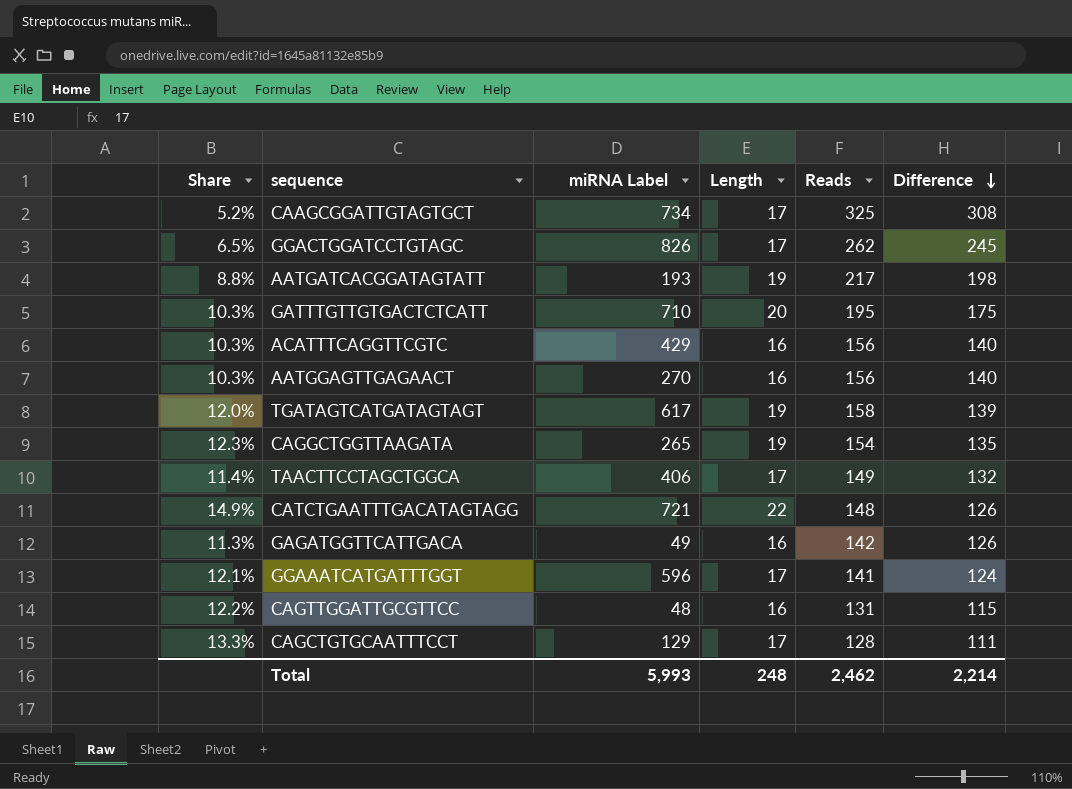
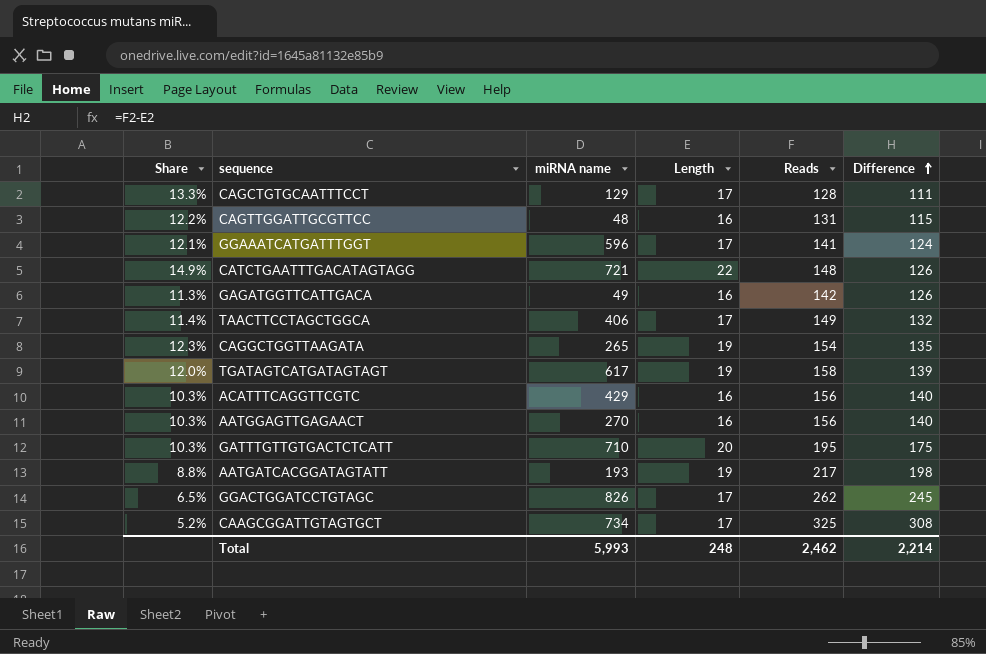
row order: Difference descending -> Difference ascending
column name: miRNA Label -> miRNA name

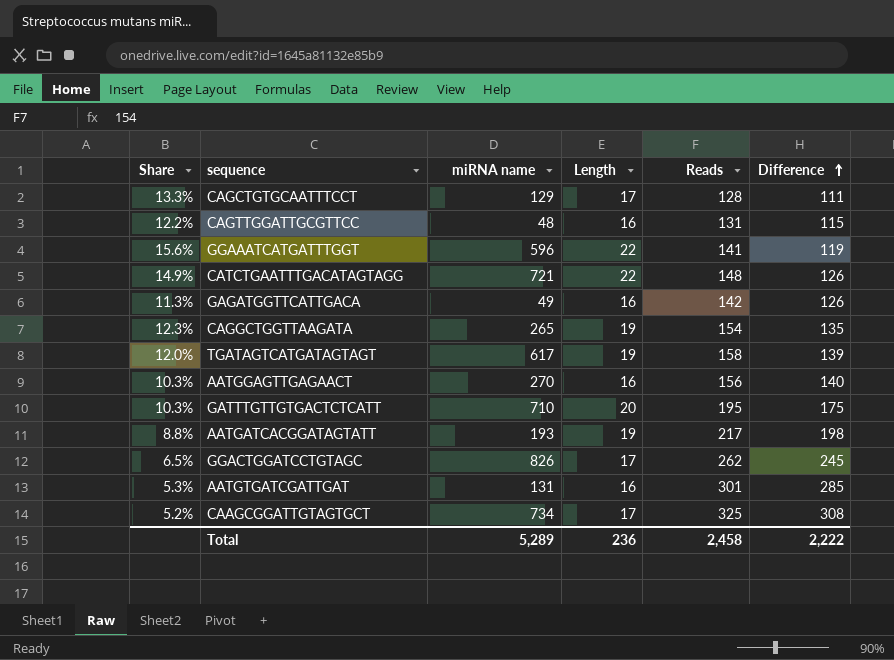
row TAACTTCCTAGCTGGCA: 11.4% | 406 | 17 | 149 | 132 -> none
row ACATTTCAGGTTCGTC: 10.3% | 429 | 16 | 156 | 140 -> none
GGAAATCATGATTTGGT | Share: 12.1% -> 15.6%
GGAAATCATGATTTGGT | Length: 17 -> 22
GGAAATCATGATTTGGT | Difference: 124 -> 119
row AATGTGATCGATTGAT: none -> 5.3% | 131 | 16 | 301 | 285
Total | miRNA name: 5,993 -> 5,289
Total | Length: 248 -> 236
Total | Reads: 2,462 -> 2,458
Total | Difference: 2,214 -> 2,222

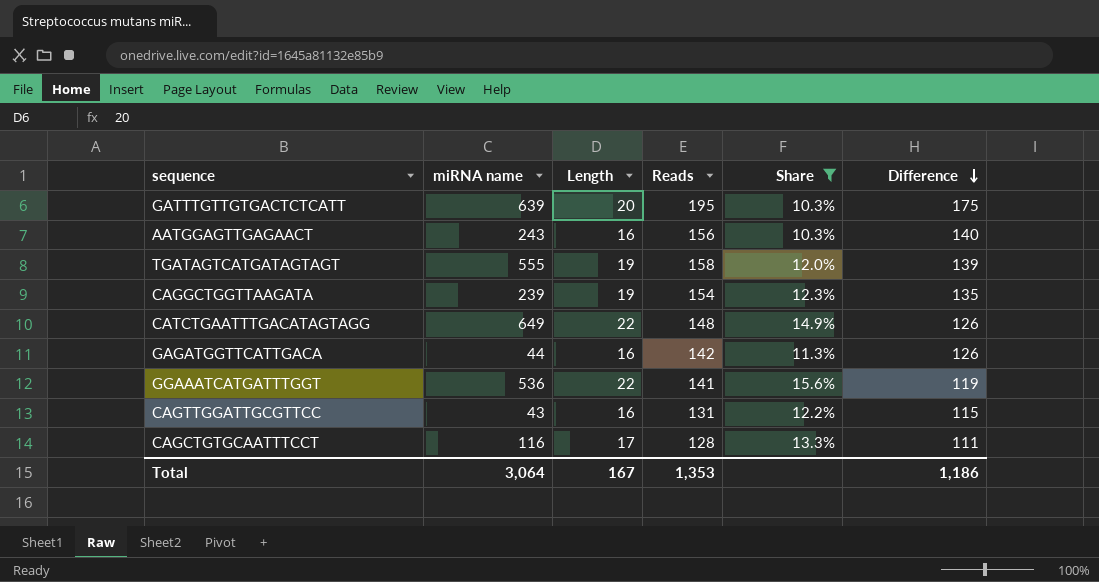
filter: none -> Share >= 10.3%
row order: Difference ascending -> Difference descending
column Share | position: 1 -> 5
GATTTGTTGTGACTCTCATT | miRNA name: 710 -> 639
AATGGAGTTGAGAACT | miRNA name: 270 -> 243
TGATAGTCATGATAGTAGT | miRNA name: 617 -> 555
CAGGCTGGTTAAGATA | miRNA name: 265 -> 239
CATCTGAATTTGACATAGTAGG | miRNA name: 721 -> 649
GAGATGGTTCATTGACA | miRNA name: 49 -> 44
GGAAATCATGATTTGGT | miRNA name: 596 -> 536
CAGTTGGATTGCGTTCC | miRNA name: 48 -> 43
CAGCTGTGCAATTTCCT | miRNA name: 129 -> 116
Total | miRNA name: 5,289 -> 3,064
Total | Length: 236 -> 167
Total | Reads: 2,458 -> 1,353
Total | Difference: 2,222 -> 1,186

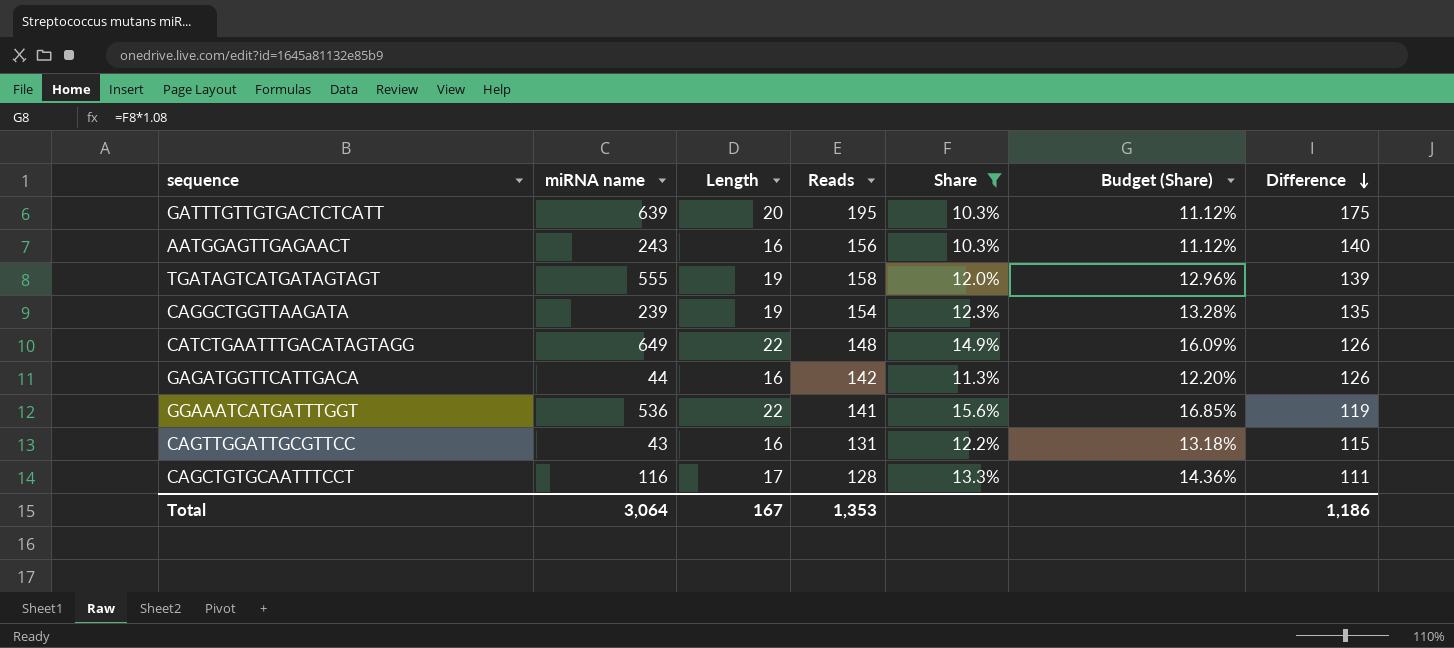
column Budget (Share) | formula: none -> [Share] * 1.08

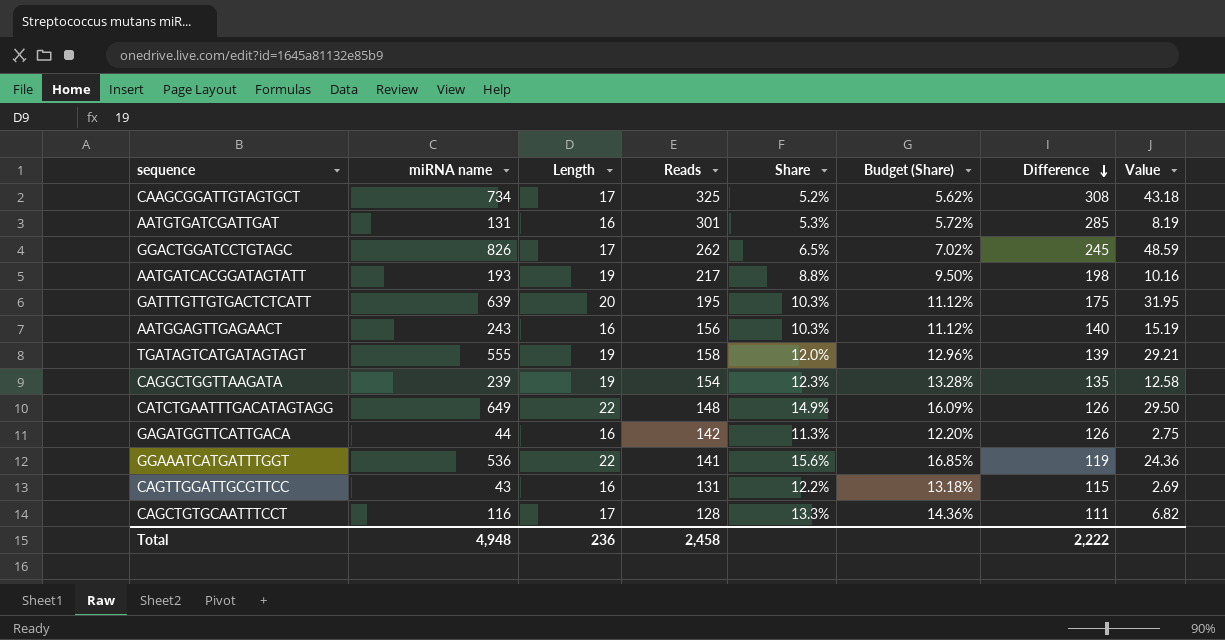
filter: Share >= 10.3% -> none
column Value | formula: none -> [miRNA name] / [Length]
Total | miRNA name: 3,064 -> 4,948
Total | Length: 167 -> 236
Total | Reads: 1,353 -> 2,458
Total | Difference: 1,186 -> 2,222

